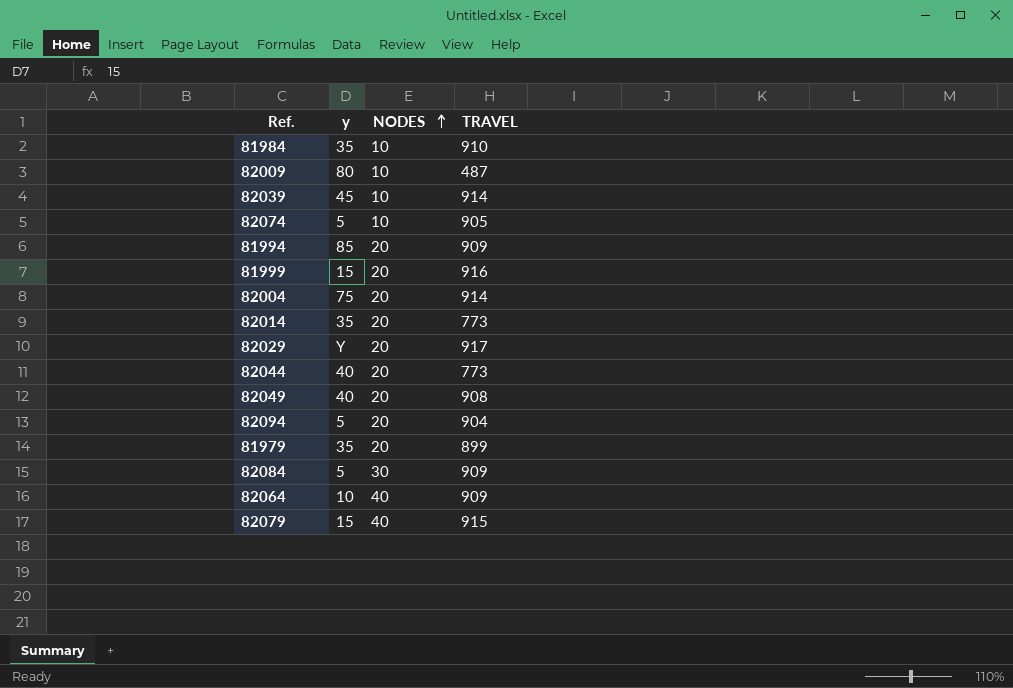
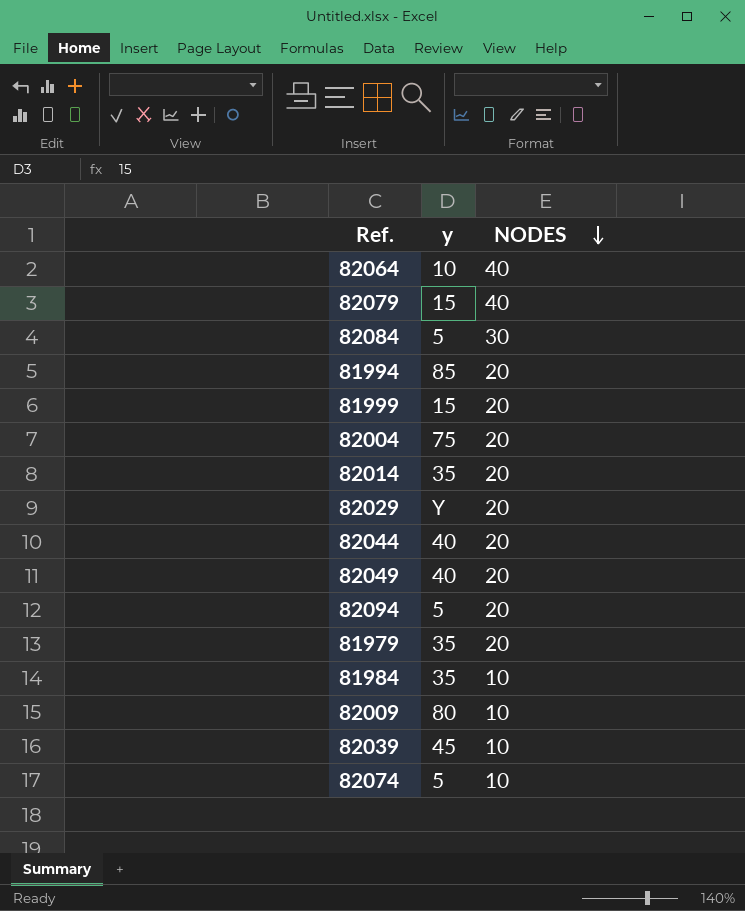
row order: NODES ascending -> NODES descending
column TRAVEL | position: 4 -> none

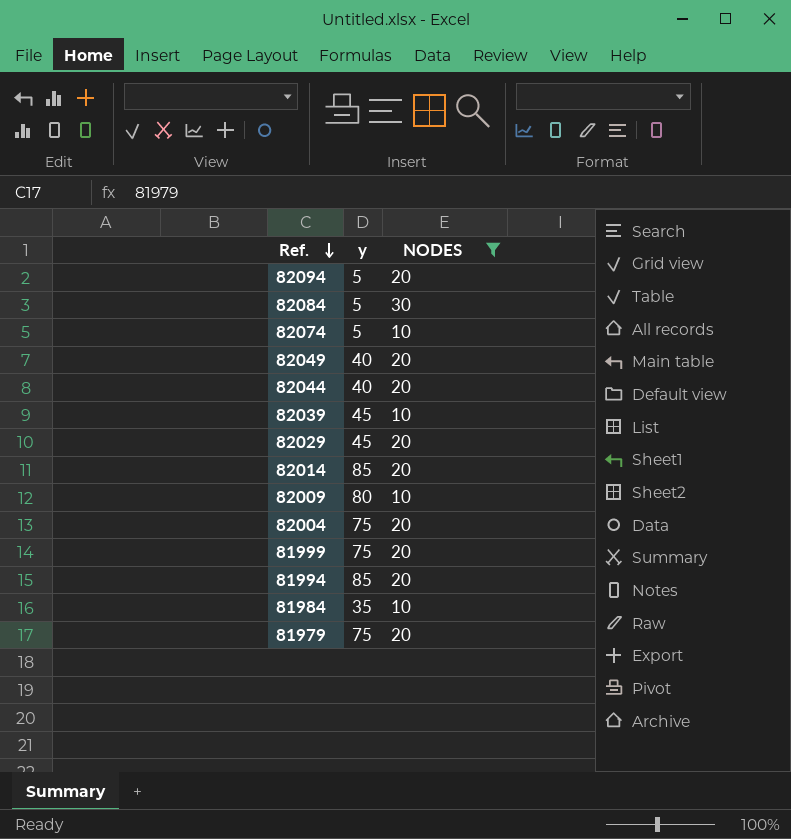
filter: none -> NODES != 40
row order: NODES descending -> Ref. descending
82029 | y: Y -> 45
82014 | y: 35 -> 85
81999 | y: 15 -> 75
81979 | y: 35 -> 75

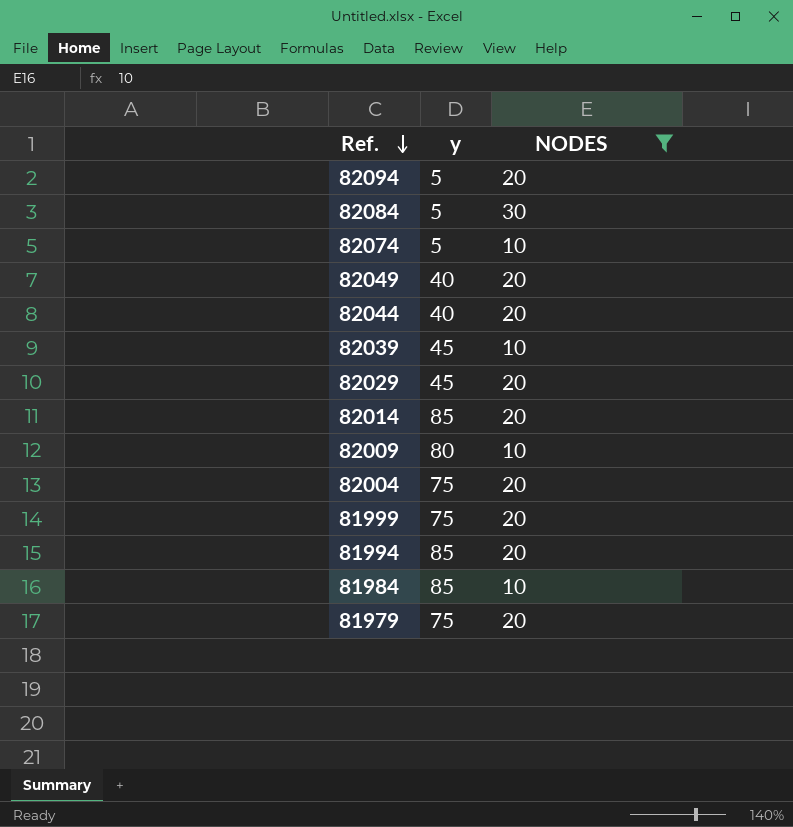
81984 | y: 35 -> 85

